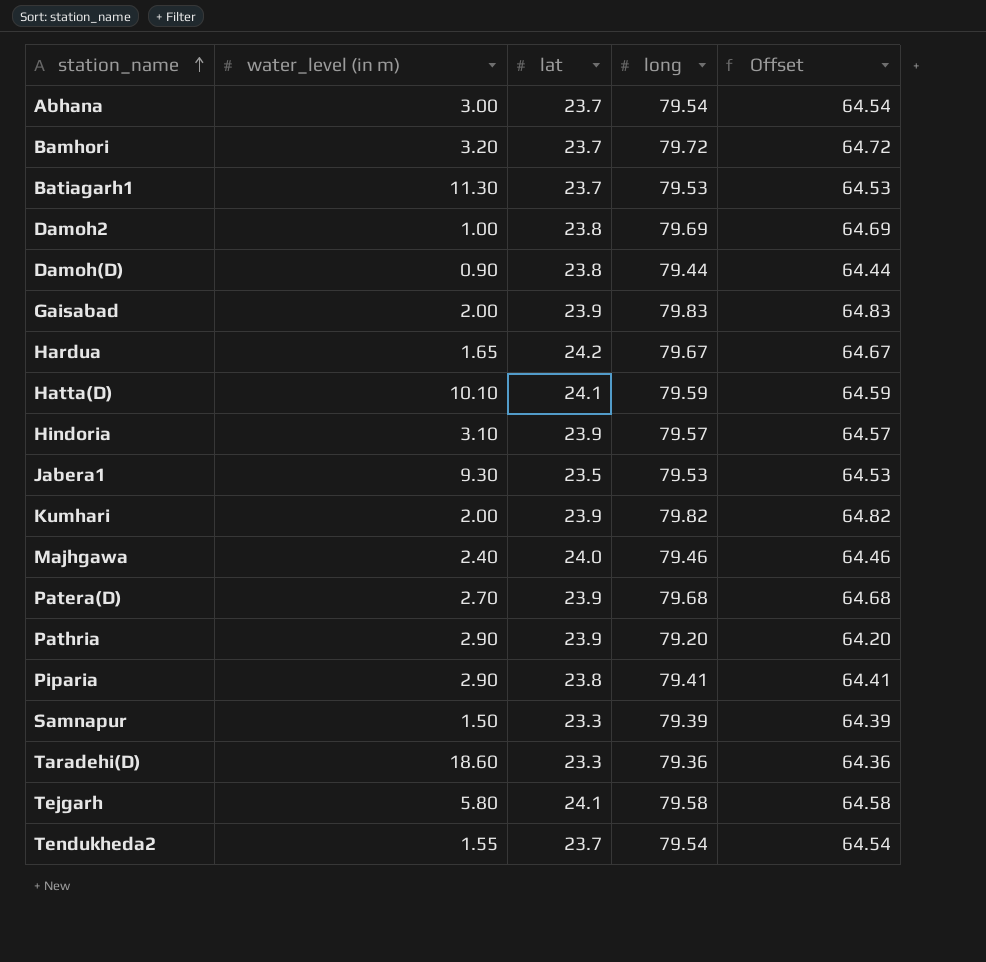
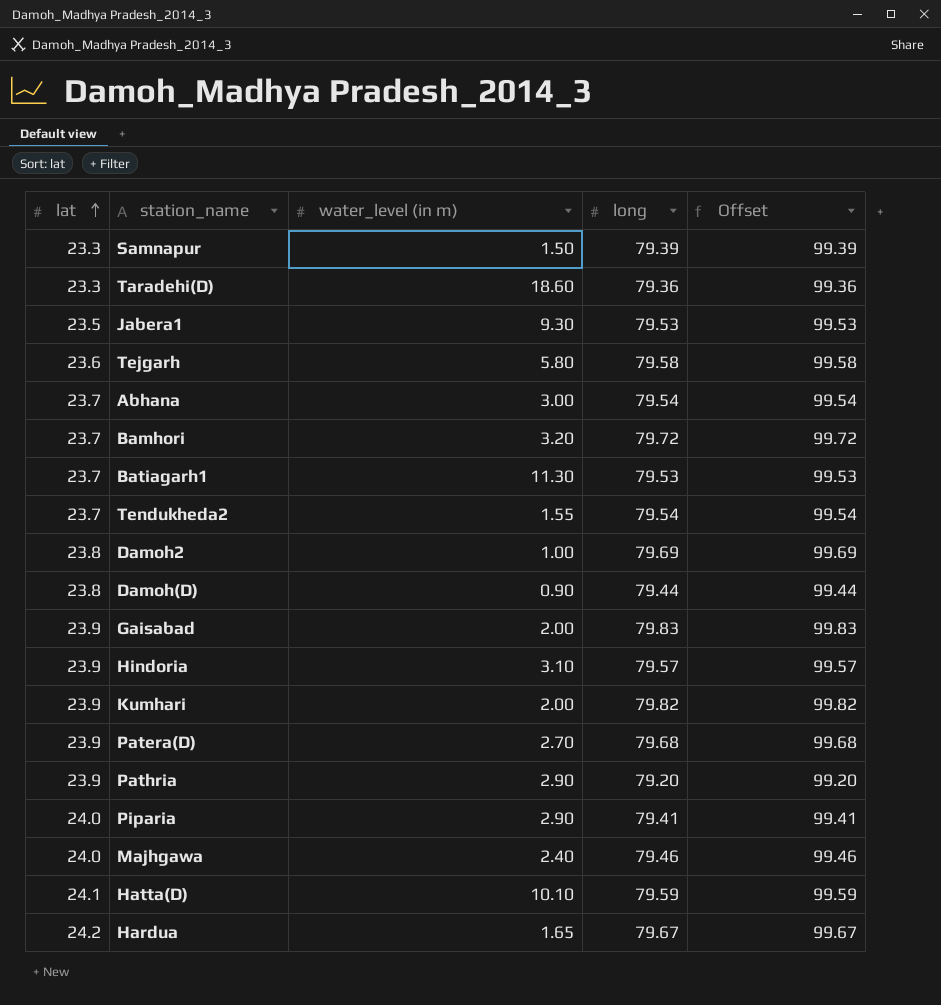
row order: station_name ascending -> lat ascending
column lat | position: 3 -> 1
column Offset | formula: [long] - 15 -> [long] + 20
Tejgarh | lat: 24.1 -> 23.6
Piparia | lat: 23.8 -> 24.0

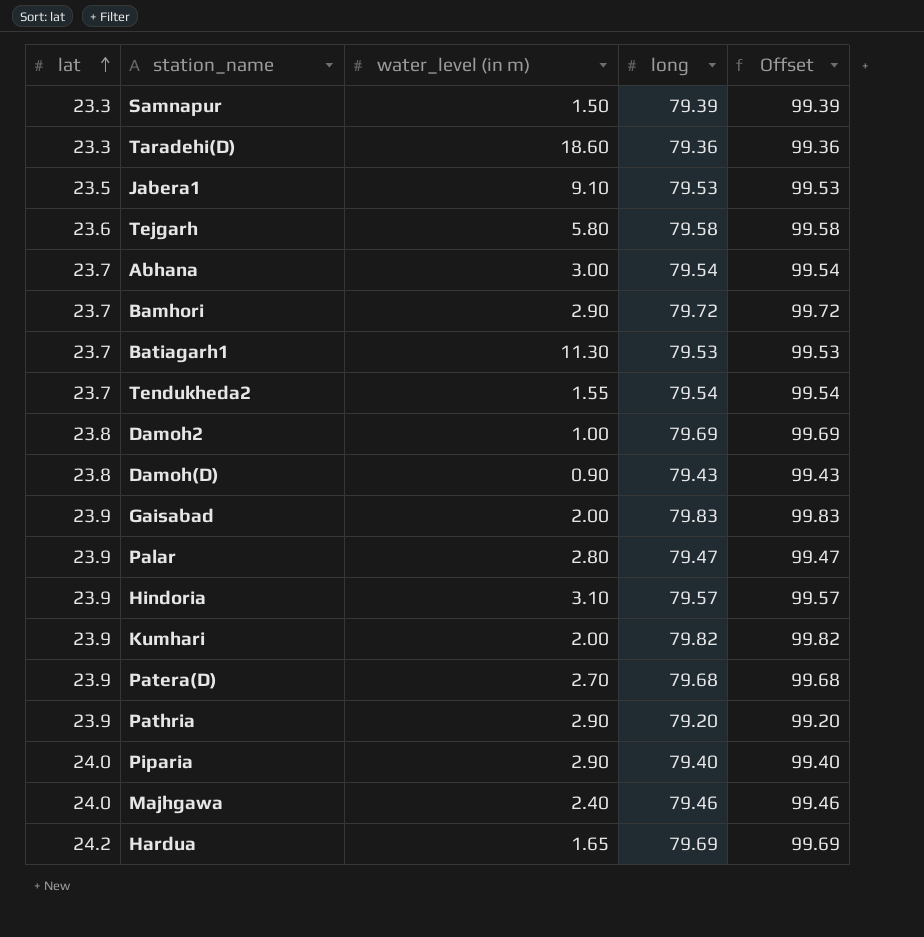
row Hatta(D): 24.1 | 10.10 | 79.59 | 99.59 -> none
Jabera1 | water_level (in m): 9.30 -> 9.10
Bamhori | water_level (in m): 3.20 -> 2.90
Damoh(D) | long: 79.44 -> 79.43
Damoh(D) | Offset: 99.44 -> 99.43
row Palar: none -> 23.9 | 2.80 | 79.47 | 99.47
Piparia | long: 79.41 -> 79.40
Piparia | Offset: 99.41 -> 99.40
Hardua | long: 79.67 -> 79.69
Hardua | Offset: 99.67 -> 99.69

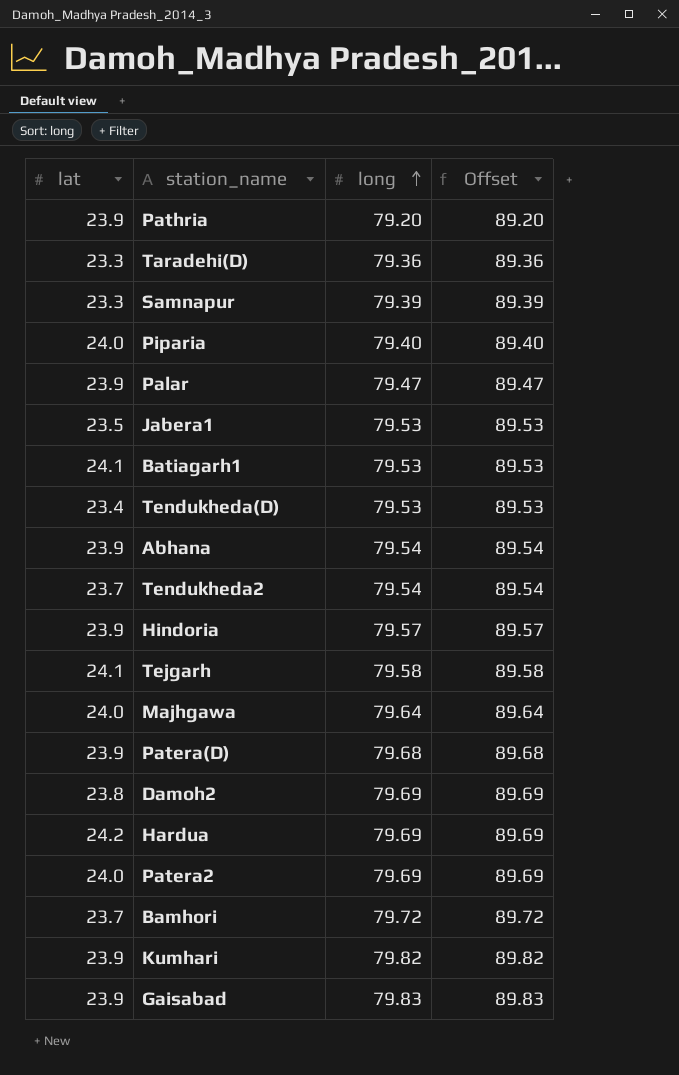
row order: lat ascending -> long ascending
column water_level (in m) | position: 3 -> none
column Offset | formula: [long] + 20 -> [long] + 10
row Damoh(D): 23.8 | 0.90 | 79.43 | 99.43 -> none
Batiagarh1 | lat: 23.7 -> 24.1
row Tendukheda(D): none -> 23.4 | 79.53 | 89.53
Abhana | lat: 23.7 -> 23.9
Tejgarh | lat: 23.6 -> 24.1
Majhgawa | long: 79.46 -> 79.64
row Patera2: none -> 24.0 | 79.69 | 89.69

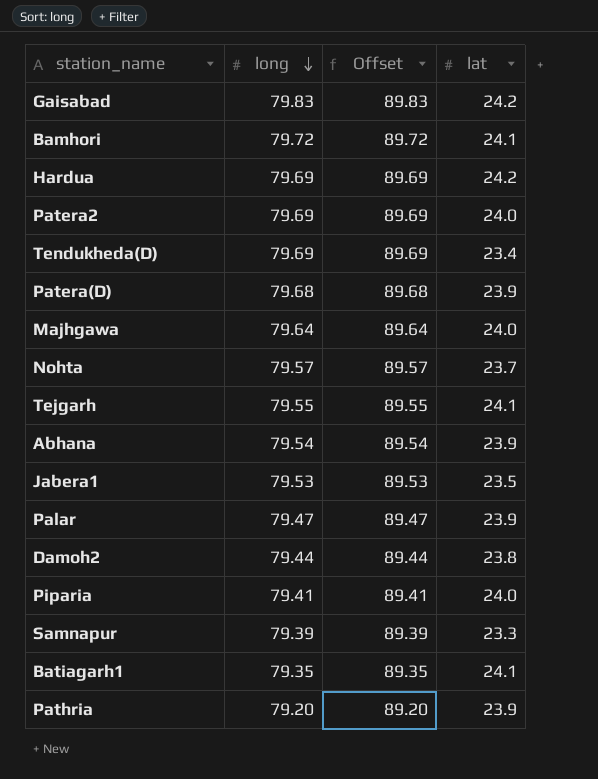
row order: long ascending -> long descending
column lat | position: 1 -> 4
row Taradehi(D): 23.3 | 79.36 | 89.36 -> none
row Tendukheda2: 23.7 | 79.54 | 89.54 -> none
row Hindoria: 23.9 | 79.57 | 89.57 -> none
row Kumhari: 23.9 | 79.82 | 89.82 -> none
Gaisabad | lat: 23.9 -> 24.2
Bamhori | lat: 23.7 -> 24.1
Tendukheda(D) | long: 79.53 -> 79.69
Tendukheda(D) | Offset: 89.53 -> 89.69
row Nohta: none -> 79.57 | 89.57 | 23.7
Tejgarh | long: 79.58 -> 79.55
Tejgarh | Offset: 89.58 -> 89.55
Damoh2 | long: 79.69 -> 79.44
Damoh2 | Offset: 89.69 -> 89.44
Piparia | long: 79.40 -> 79.41
Piparia | Offset: 89.40 -> 89.41
Batiagarh1 | long: 79.53 -> 79.35
Batiagarh1 | Offset: 89.53 -> 89.35

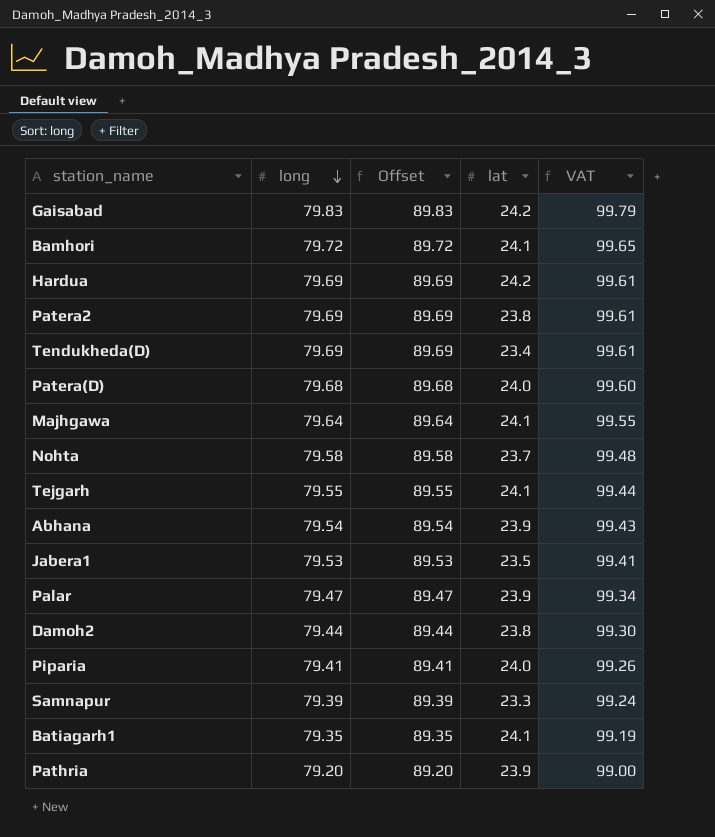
column VAT | formula: none -> [long] * 1.25
Patera2 | lat: 24.0 -> 23.8
Patera(D) | lat: 23.9 -> 24.0
Majhgawa | lat: 24.0 -> 24.1
Nohta | long: 79.57 -> 79.58
Nohta | Offset: 89.57 -> 89.58

